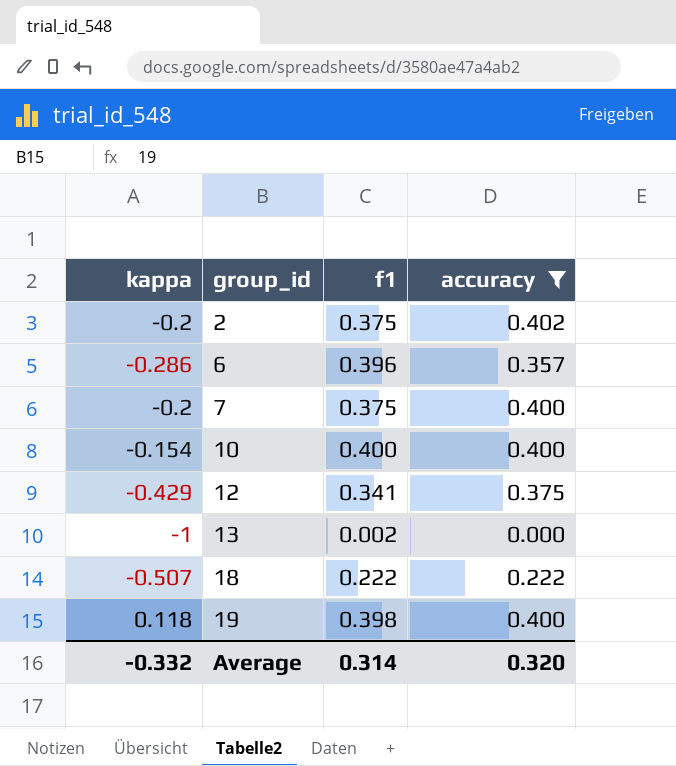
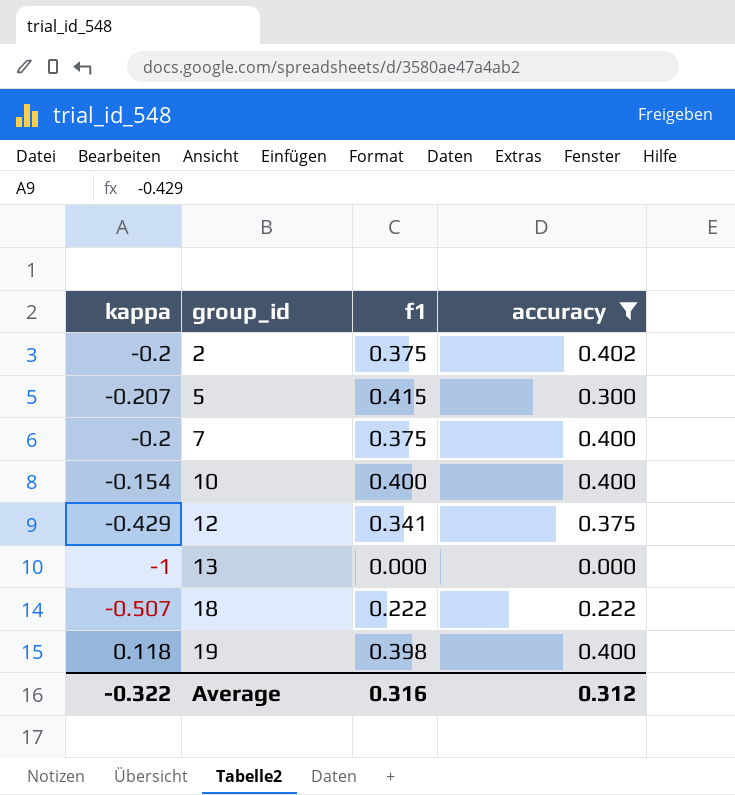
row 6: -0.286 | 0.396 | 0.357 -> none
row 5: none -> -0.207 | 0.415 | 0.300
13 | f1: 0.002 -> 0.000
Average | kappa: -0.332 -> -0.322
Average | f1: 0.314 -> 0.316
Average | accuracy: 0.320 -> 0.312

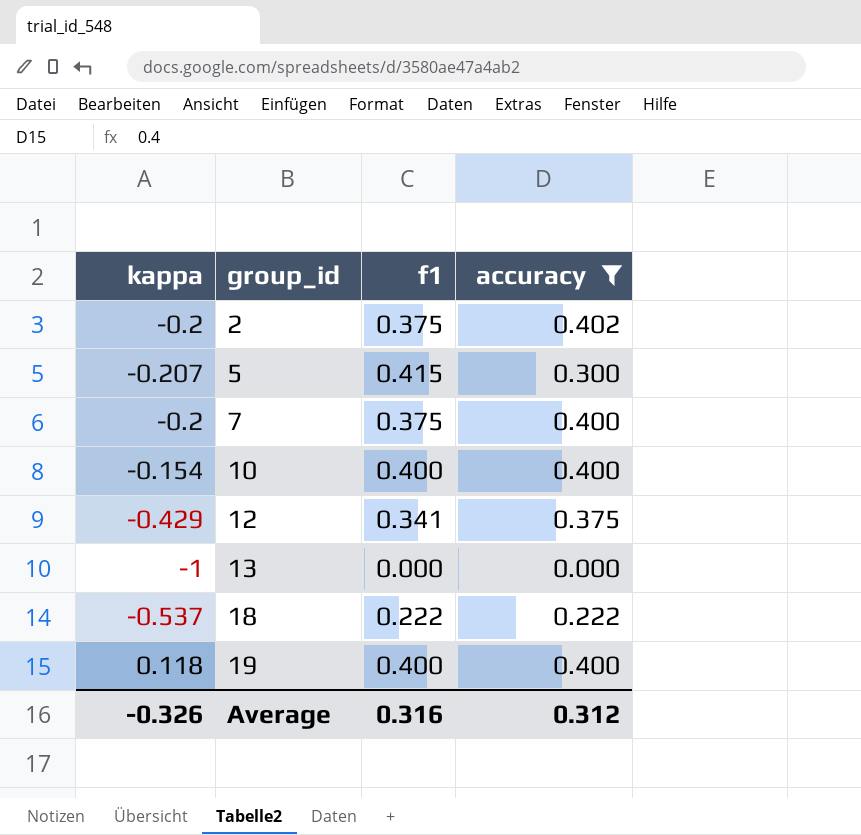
18 | kappa: -0.507 -> -0.537
19 | f1: 0.398 -> 0.400
Average | kappa: -0.322 -> -0.326

